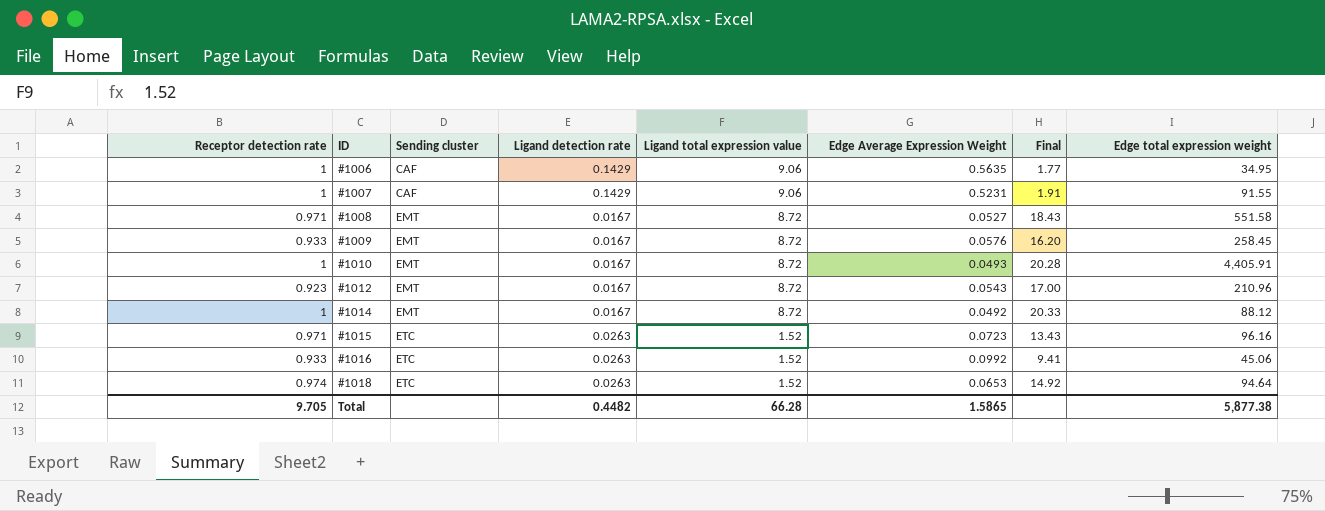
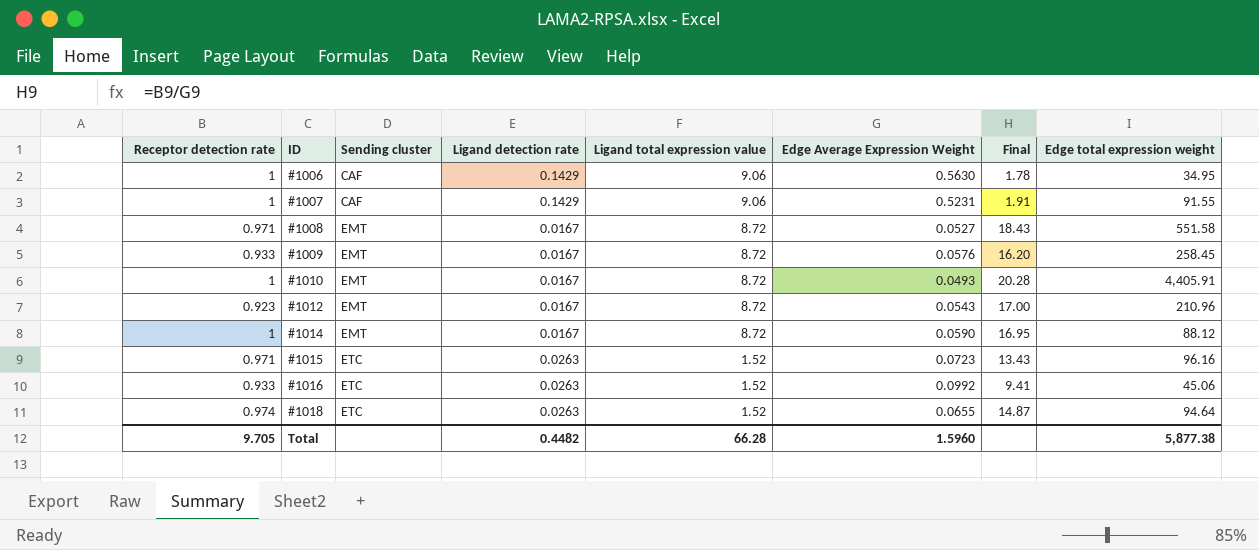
#1006 | Edge Average Expression Weight: 0.5635 -> 0.5630
#1006 | Final: 1.77 -> 1.78
#1014 | Edge Average Expression Weight: 0.0492 -> 0.0590
#1014 | Final: 20.33 -> 16.95
#1018 | Edge Average Expression Weight: 0.0653 -> 0.0655
#1018 | Final: 14.92 -> 14.87
Total | Edge Average Expression Weight: 1.5865 -> 1.5960

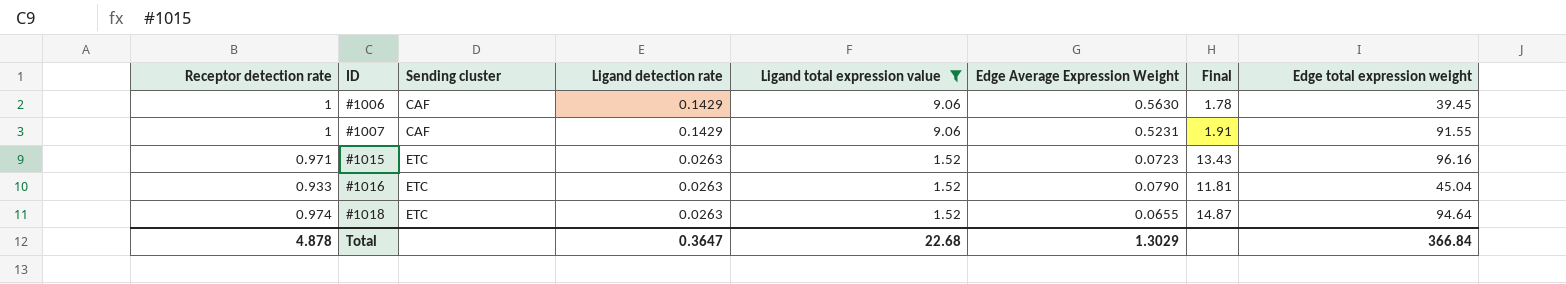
filter: none -> Ligand total expression value != 8.72
#1006 | Edge total expression weight: 34.95 -> 39.45
#1016 | Edge Average Expression Weight: 0.0992 -> 0.0790
#1016 | Final: 9.41 -> 11.81
#1016 | Edge total expression weight: 45.06 -> 45.04
Total | Receptor detection rate: 9.705 -> 4.878
Total | Ligand detection rate: 0.4482 -> 0.3647
Total | Ligand total expression value: 66.28 -> 22.68
Total | Edge Average Expression Weight: 1.5960 -> 1.3029
Total | Edge total expression weight: 5,877.38 -> 366.84

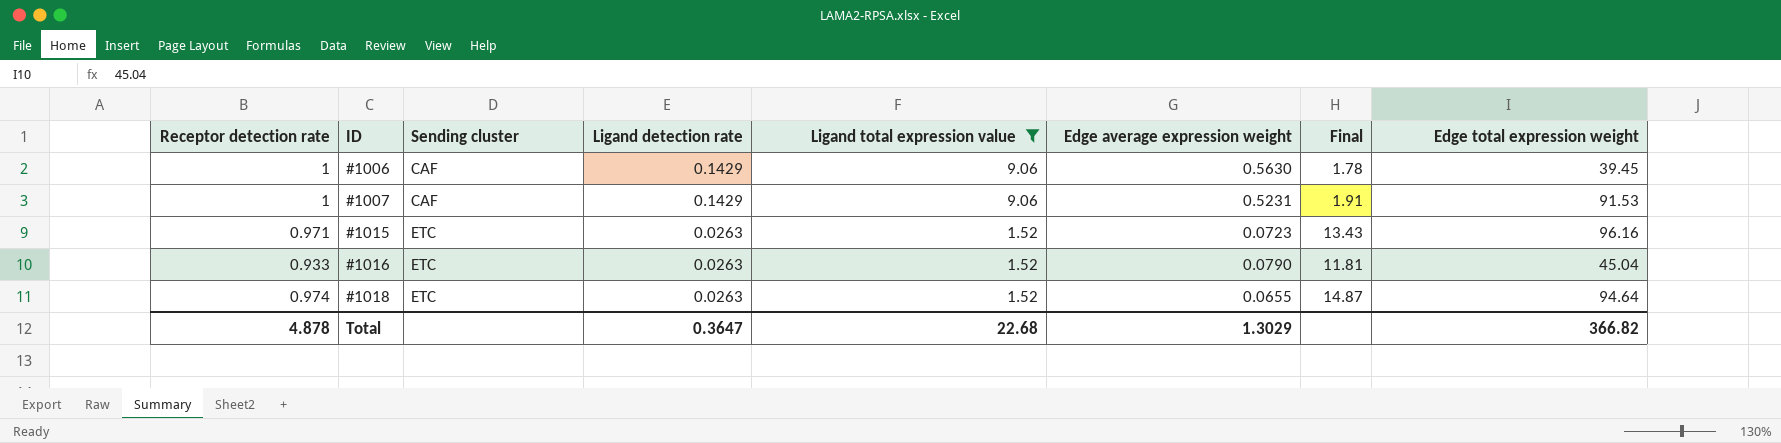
column name: Edge Average Expression Weight -> Edge average expression weight
#1007 | Edge total expression weight: 91.55 -> 91.53
Total | Edge total expression weight: 366.84 -> 366.82

